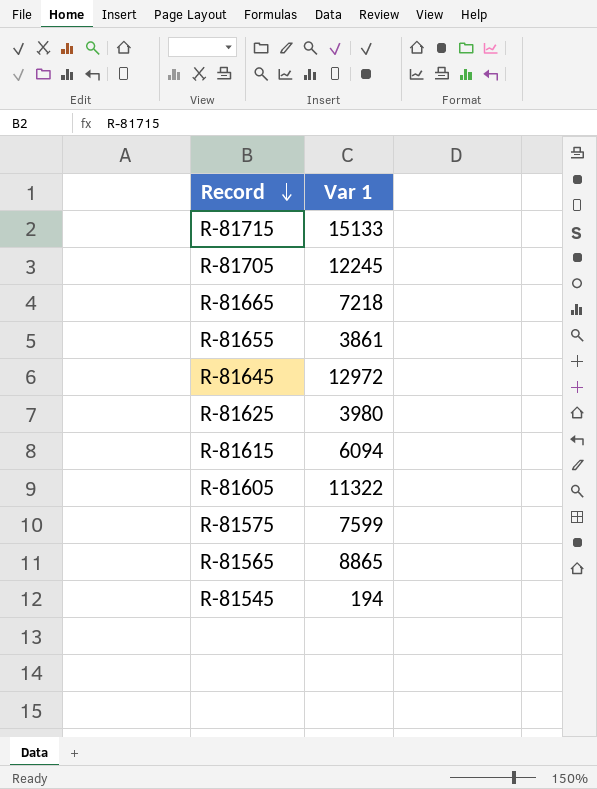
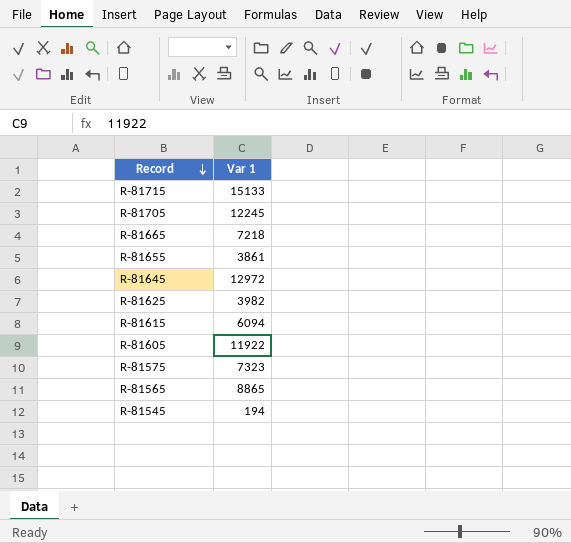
R-81625 | Var 1: 3980 -> 3982
R-81605 | Var 1: 11322 -> 11922
R-81575 | Var 1: 7599 -> 7323

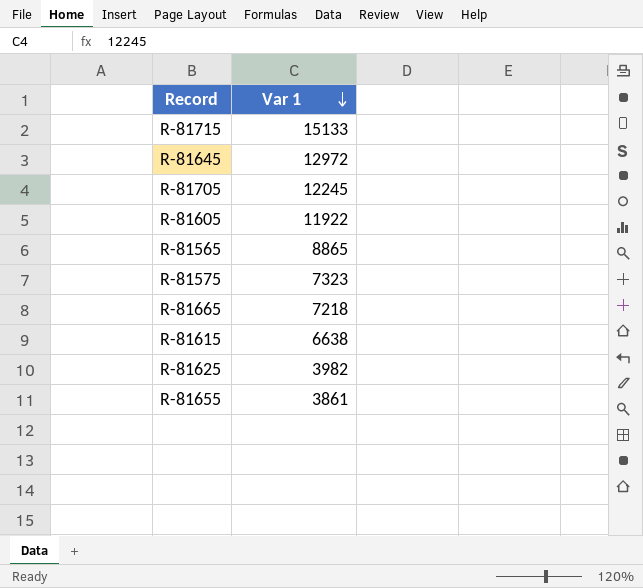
row order: Record descending -> Var 1 descending
row R-81545: 194 -> none
R-81615 | Var 1: 6094 -> 6638

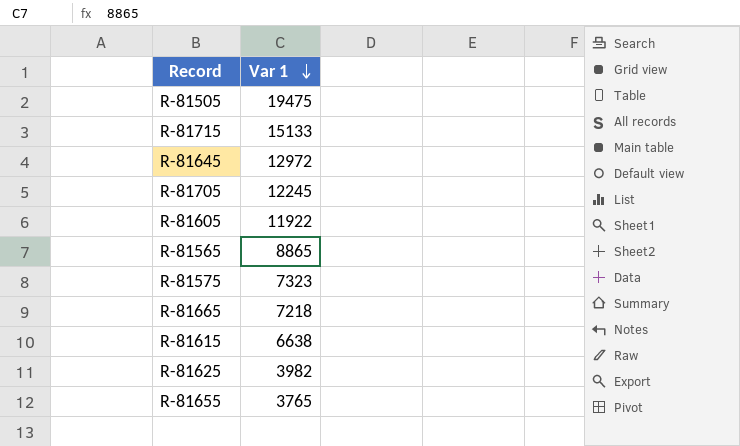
row R-81505: none -> 19475
R-81655 | Var 1: 3861 -> 3765

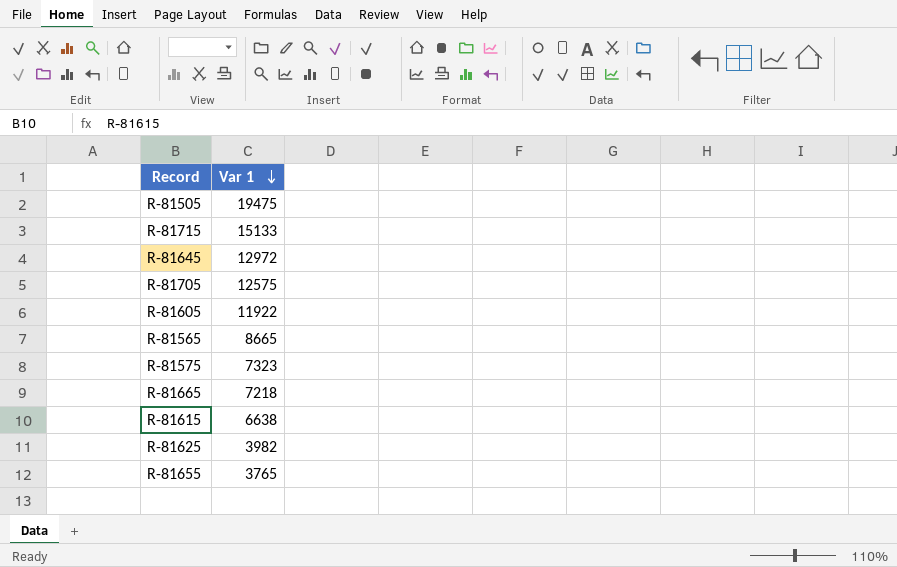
R-81705 | Var 1: 12245 -> 12575
R-81565 | Var 1: 8865 -> 8665

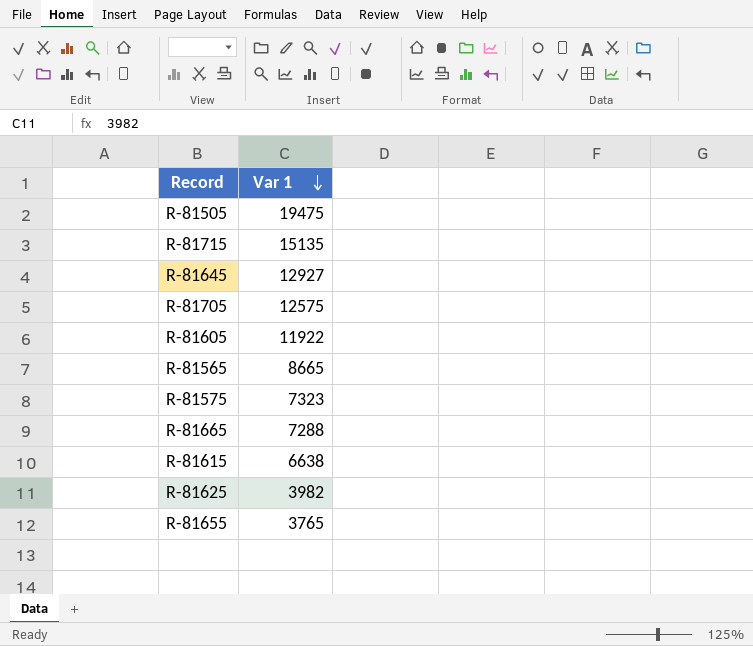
R-81715 | Var 1: 15133 -> 15135
R-81645 | Var 1: 12972 -> 12927
R-81665 | Var 1: 7218 -> 7288

